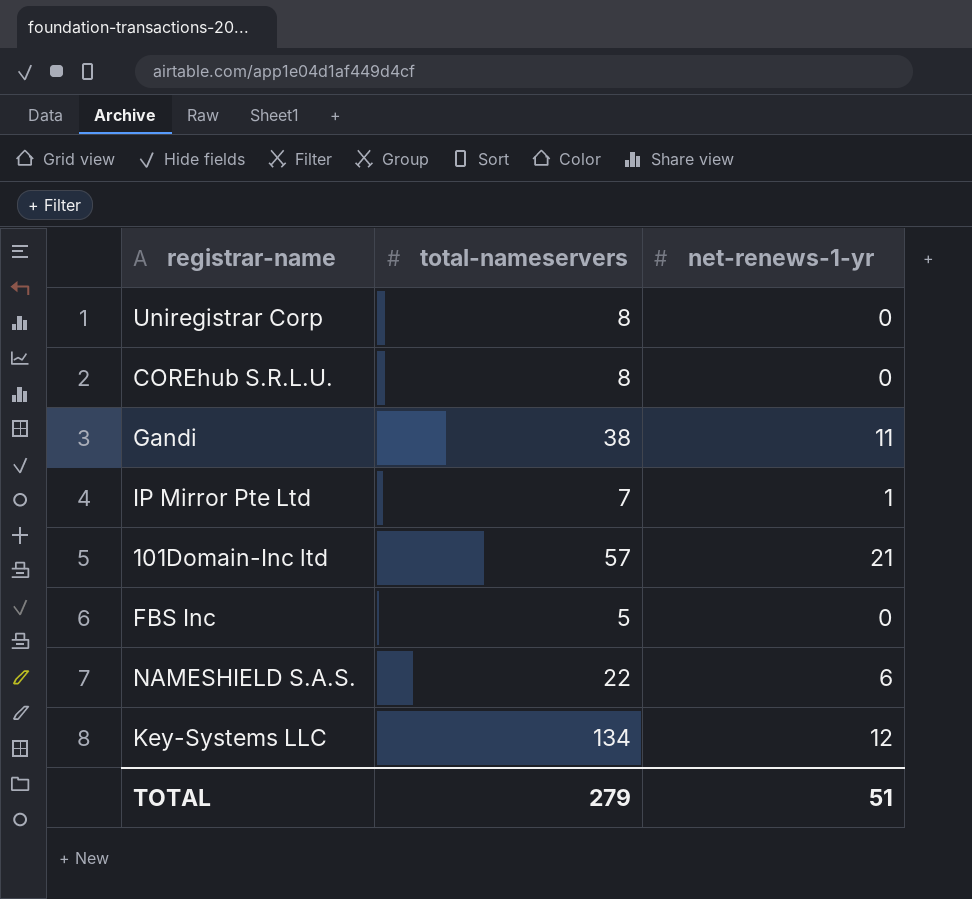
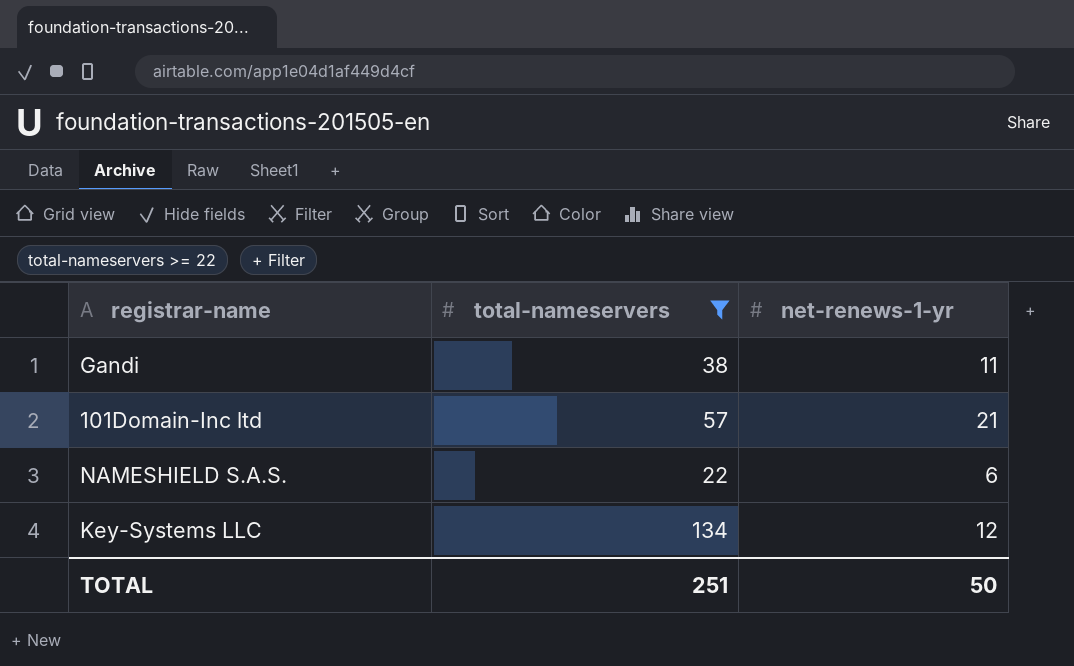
filter: none -> total-nameservers >= 22
TOTAL | total-nameservers: 279 -> 251
TOTAL | net-renews-1-yr: 51 -> 50

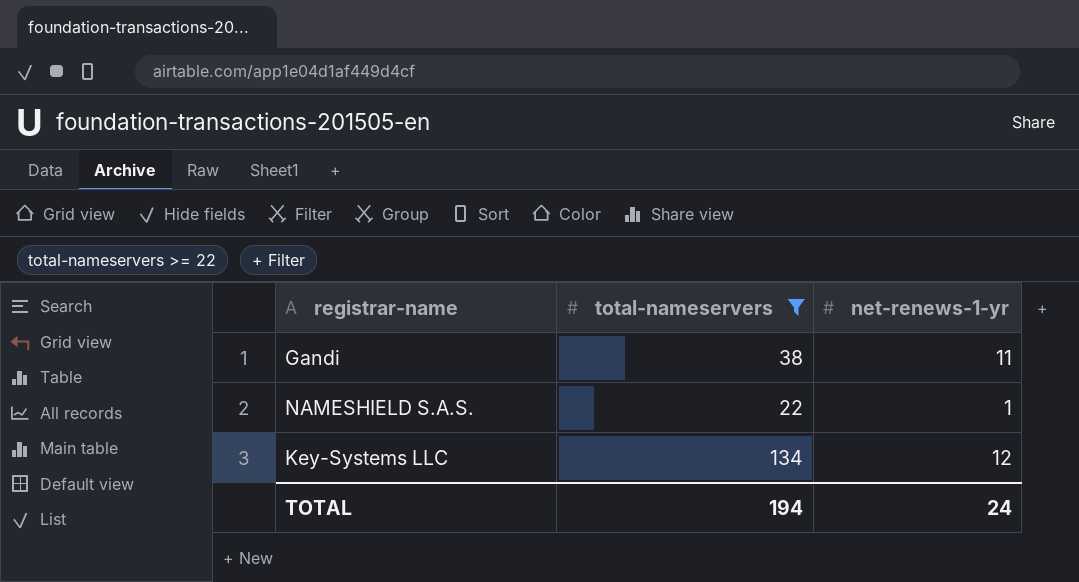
row 101Domain-Inc ltd: 57 | 21 -> none
NAMESHIELD S.A.S. | net-renews-1-yr: 6 -> 1
TOTAL | total-nameservers: 251 -> 194
TOTAL | net-renews-1-yr: 50 -> 24

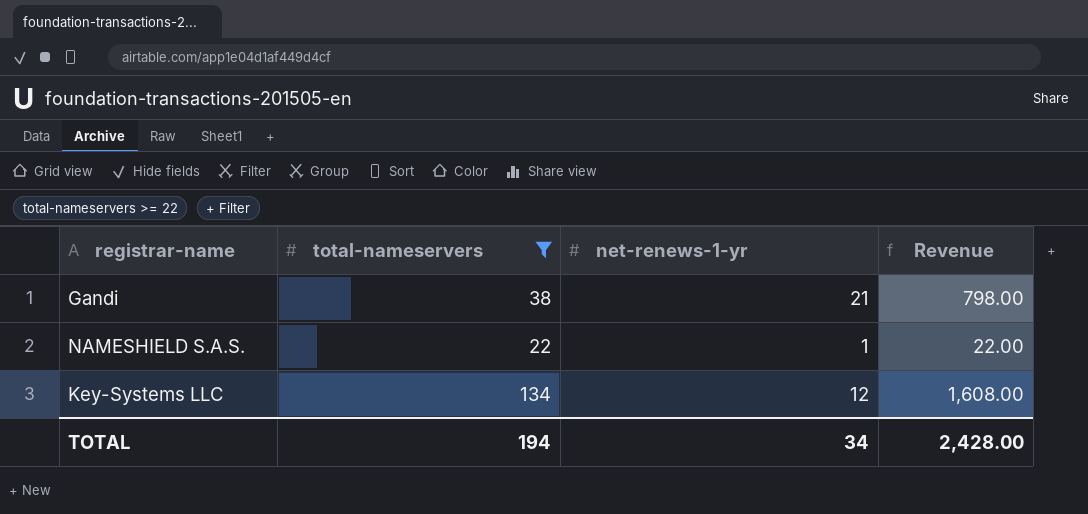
column Revenue | formula: none -> [total-nameservers] * [net-renews-1-yr]
Gandi | net-renews-1-yr: 11 -> 21
TOTAL | net-renews-1-yr: 24 -> 34

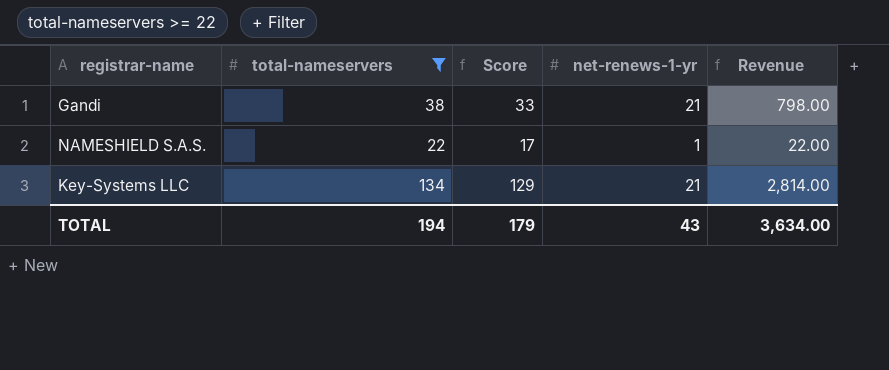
column Score | formula: none -> [total-nameservers] - 5
Key-Systems LLC | net-renews-1-yr: 12 -> 21
Key-Systems LLC | Revenue: 1,608.00 -> 2,814.00
TOTAL | net-renews-1-yr: 34 -> 43
TOTAL | Revenue: 2,428.00 -> 3,634.00

